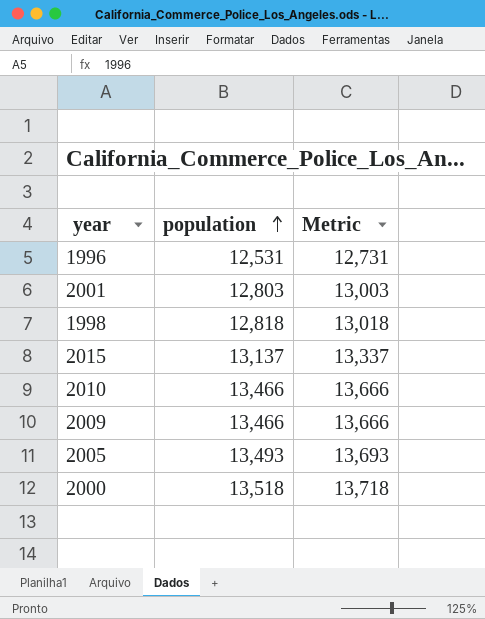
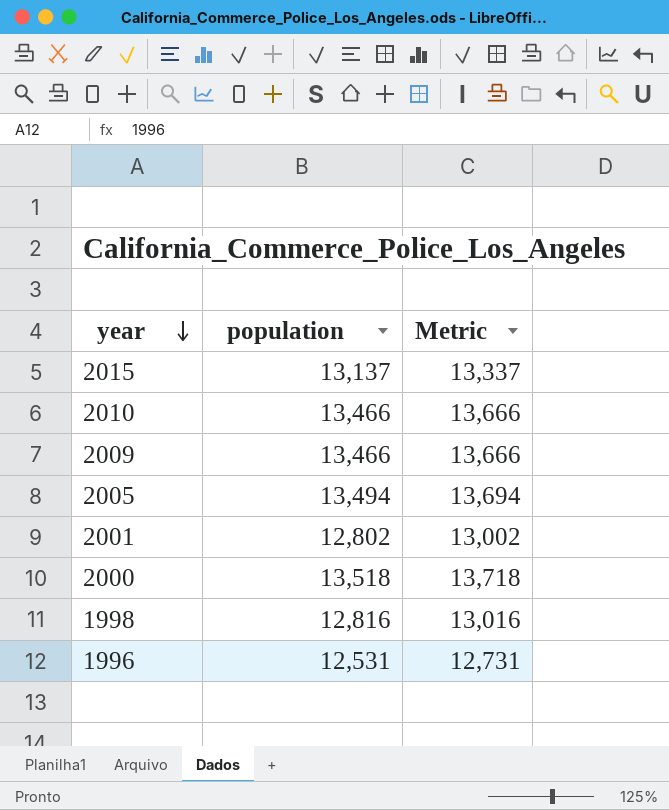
row order: population ascending -> year descending
2005 | population: 13,493 -> 13,494
2005 | Metric: 13,693 -> 13,694
2001 | population: 12,803 -> 12,802
2001 | Metric: 13,003 -> 13,002
1998 | population: 12,818 -> 12,816
1998 | Metric: 13,018 -> 13,016

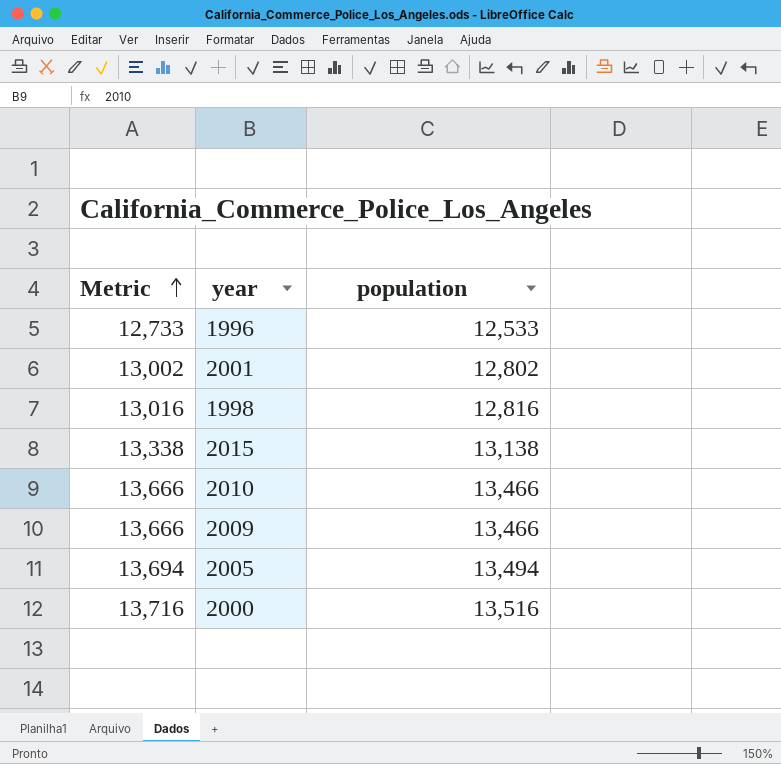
row order: year descending -> Metric ascending
column Metric | position: 3 -> 1
1996 | Metric: 12,731 -> 12,733
1996 | population: 12,531 -> 12,533
2015 | Metric: 13,337 -> 13,338
2015 | population: 13,137 -> 13,138
2000 | Metric: 13,718 -> 13,716
2000 | population: 13,518 -> 13,516

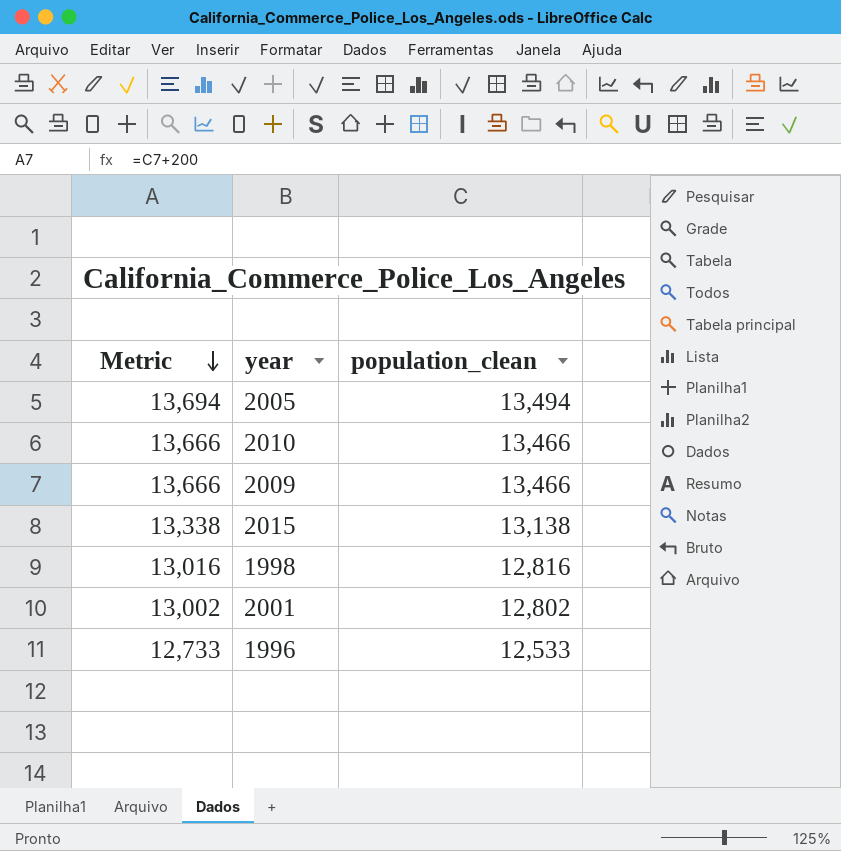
row order: Metric ascending -> Metric descending
column name: population -> population_clean
row 2000: 13,716 | 13,516 -> none

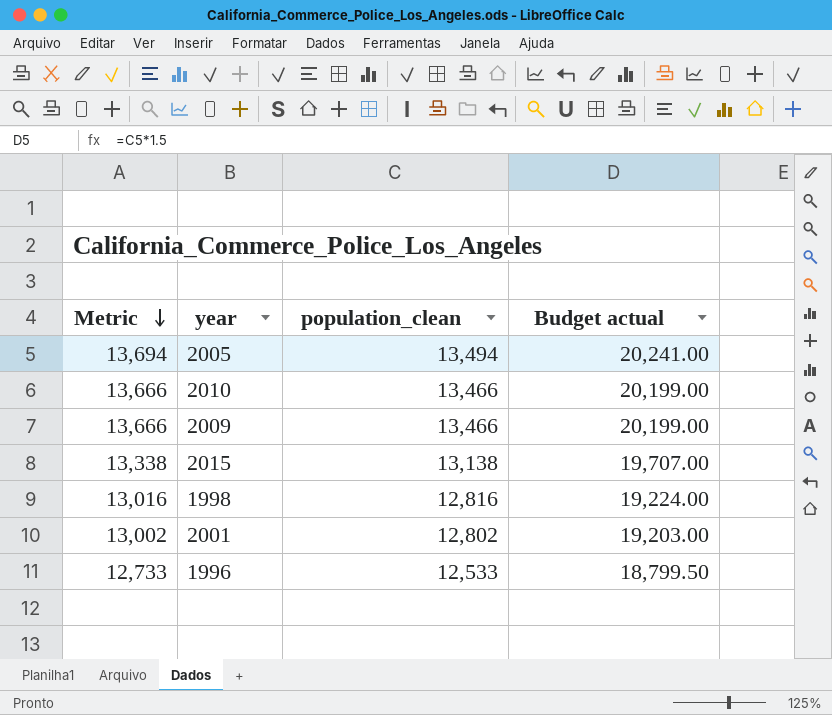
column Budget actual | formula: none -> [population_clean] * 1.5

